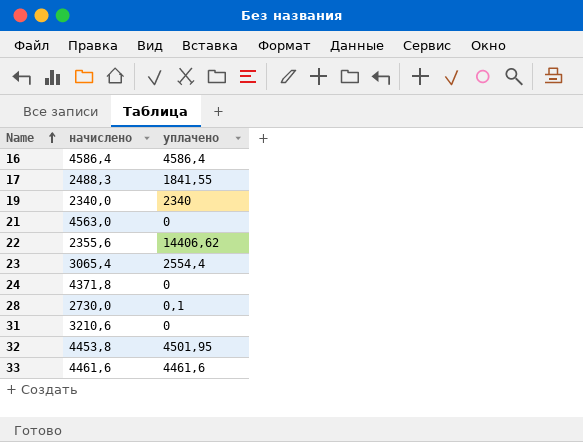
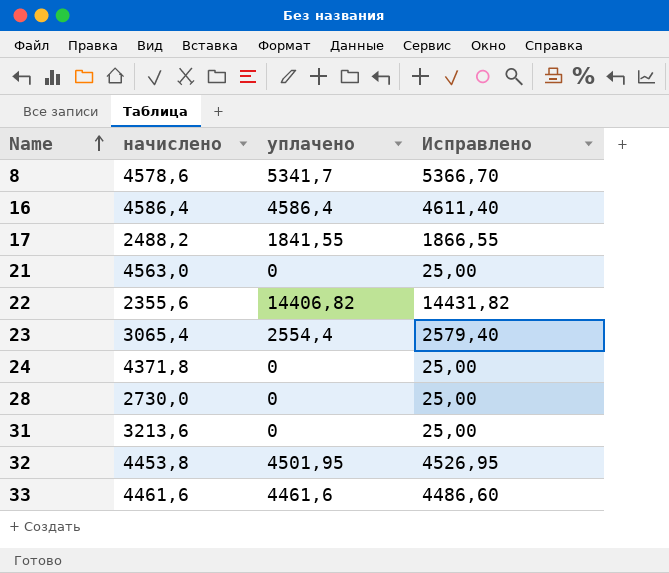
column Исправлено | formula: none -> [уплачено] + 25
row 19: 2340,0 | 2340 -> none
row 8: none -> 4578,6 | 5341,7 | 5366,70
17 | начислено: 2488,3 -> 2488,2
22 | уплачено: 14406,62 -> 14406,82
28 | уплачено: 0,1 -> 0
31 | начислено: 3210,6 -> 3213,6

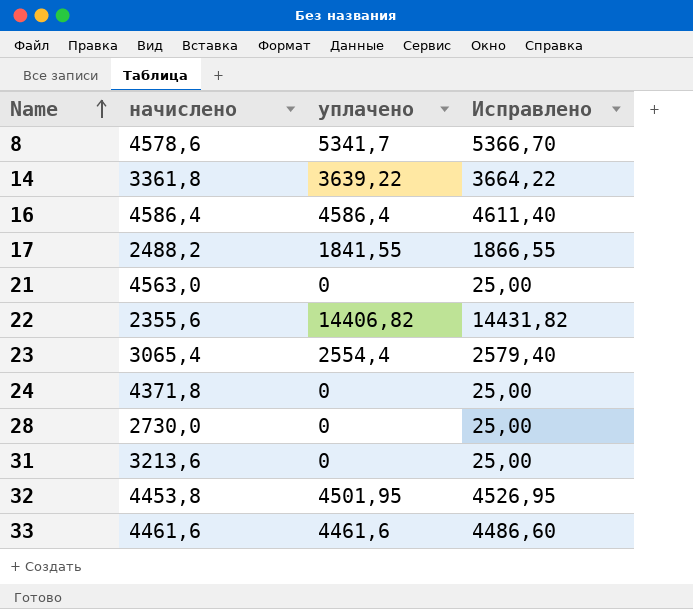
row 14: none -> 3361,8 | 3639,22 | 3664,22

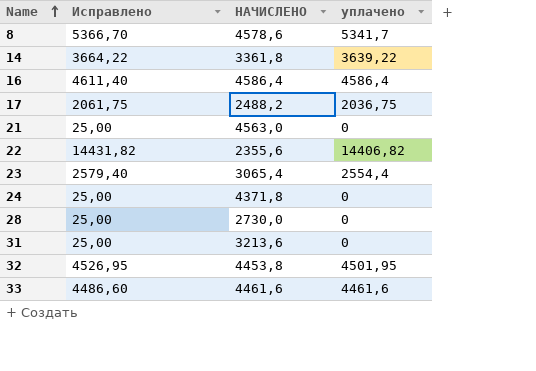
column Исправлено | position: 4 -> 2
column name: начислено -> НАЧИСЛЕНО
17 | Исправлено: 1866,55 -> 2061,75
17 | уплачено: 1841,55 -> 2036,75

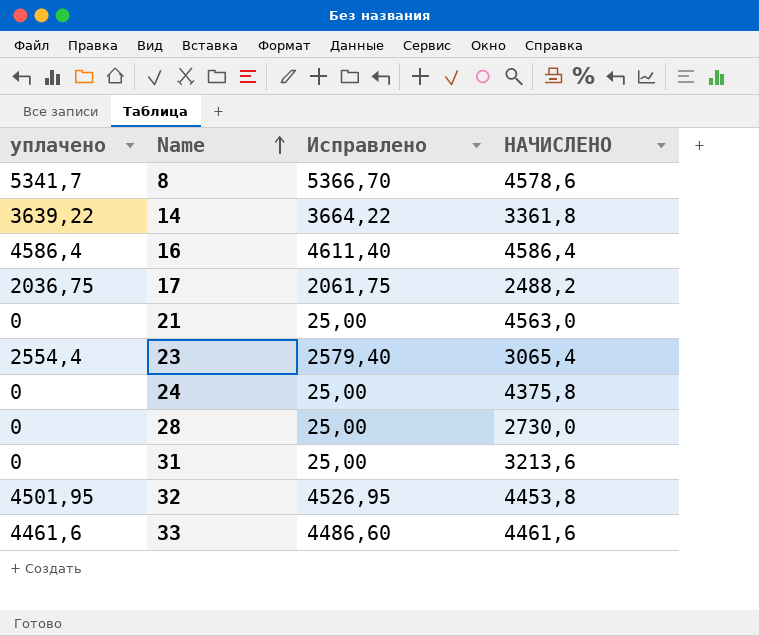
column уплачено | position: 4 -> 1
row 22: 14431,82 | 2355,6 | 14406,82 -> none
24 | НАЧИСЛЕНО: 4371,8 -> 4375,8

